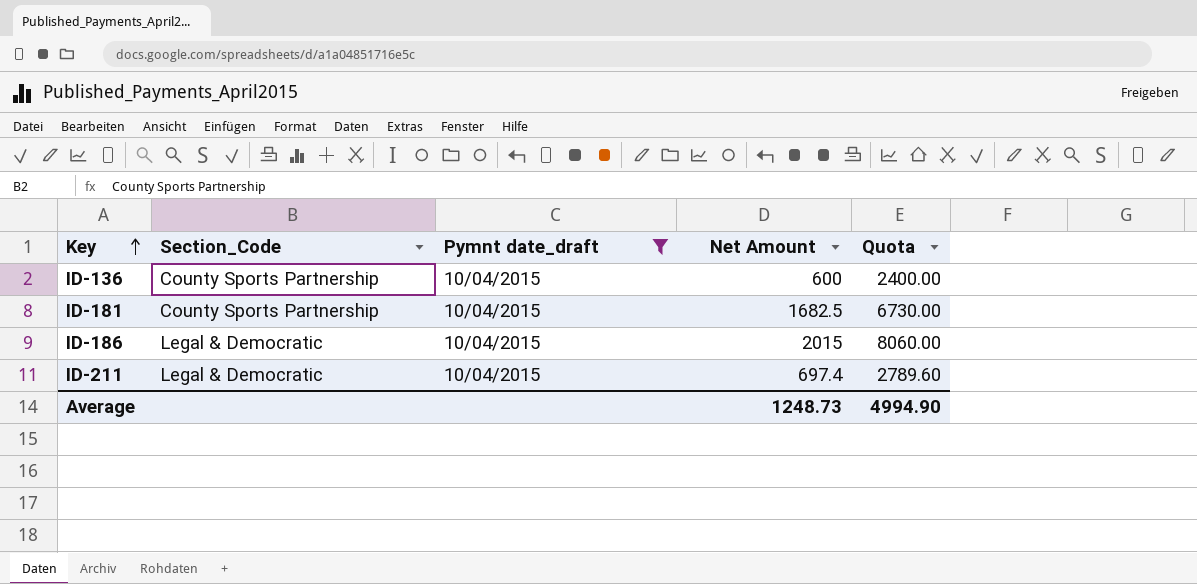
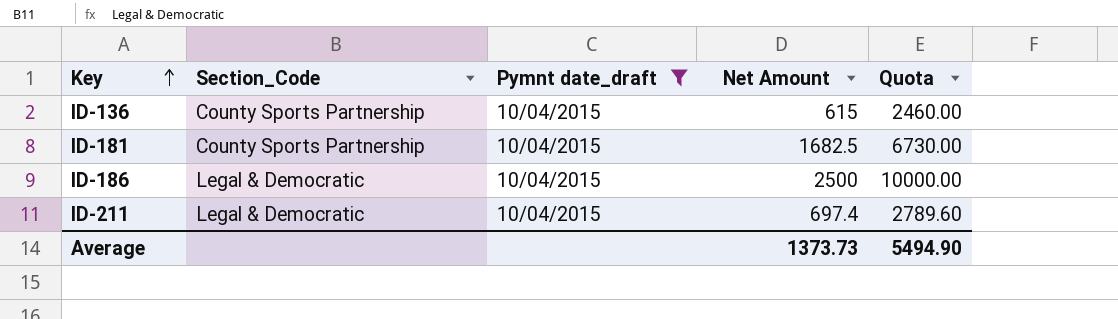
ID-136 | Net Amount: 600 -> 615
ID-136 | Quota: 2400.00 -> 2460.00
ID-186 | Net Amount: 2015 -> 2500
ID-186 | Quota: 8060.00 -> 10000.00
Average | Net Amount: 1248.73 -> 1373.73
Average | Quota: 4994.90 -> 5494.90

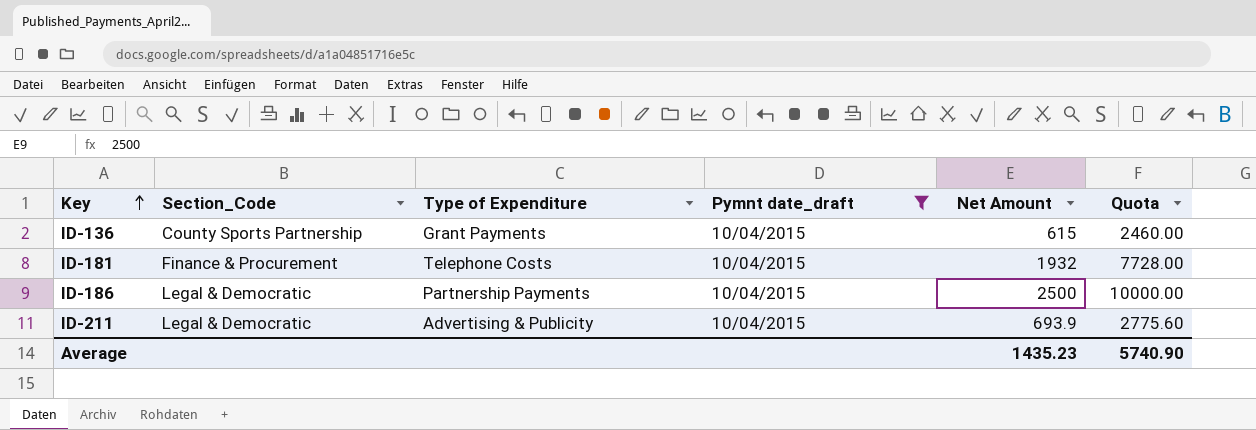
column Type of Expenditure | position: none -> 3
ID-181 | Section_Code: County Sports Partnership -> Finance & Procurement
ID-181 | Net Amount: 1682.5 -> 1932
ID-181 | Quota: 6730.00 -> 7728.00
ID-211 | Net Amount: 697.4 -> 693.9
ID-211 | Quota: 2789.60 -> 2775.60
Average | Net Amount: 1373.73 -> 1435.23
Average | Quota: 5494.90 -> 5740.90

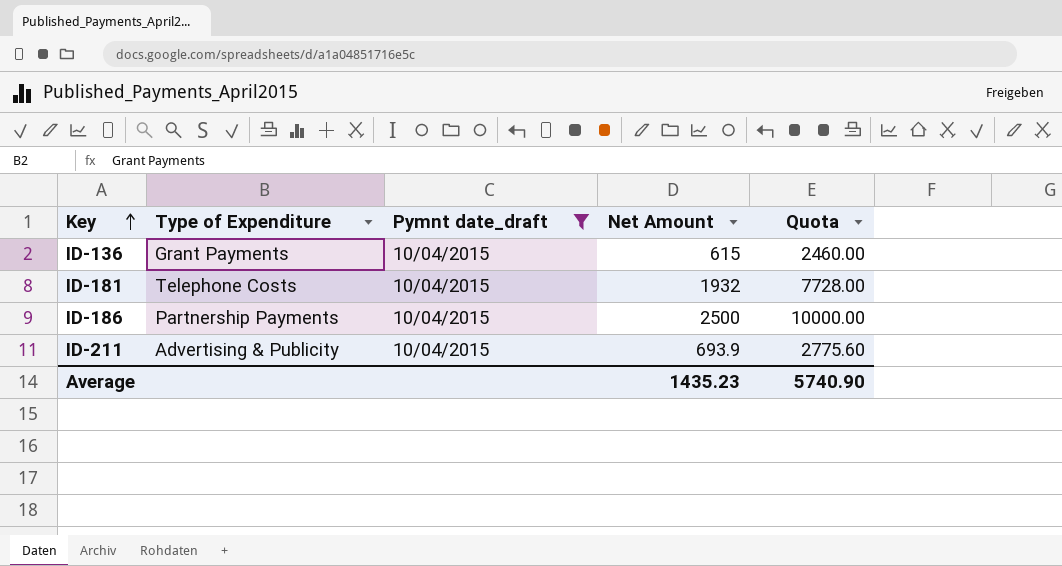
column Section_Code | position: 2 -> none

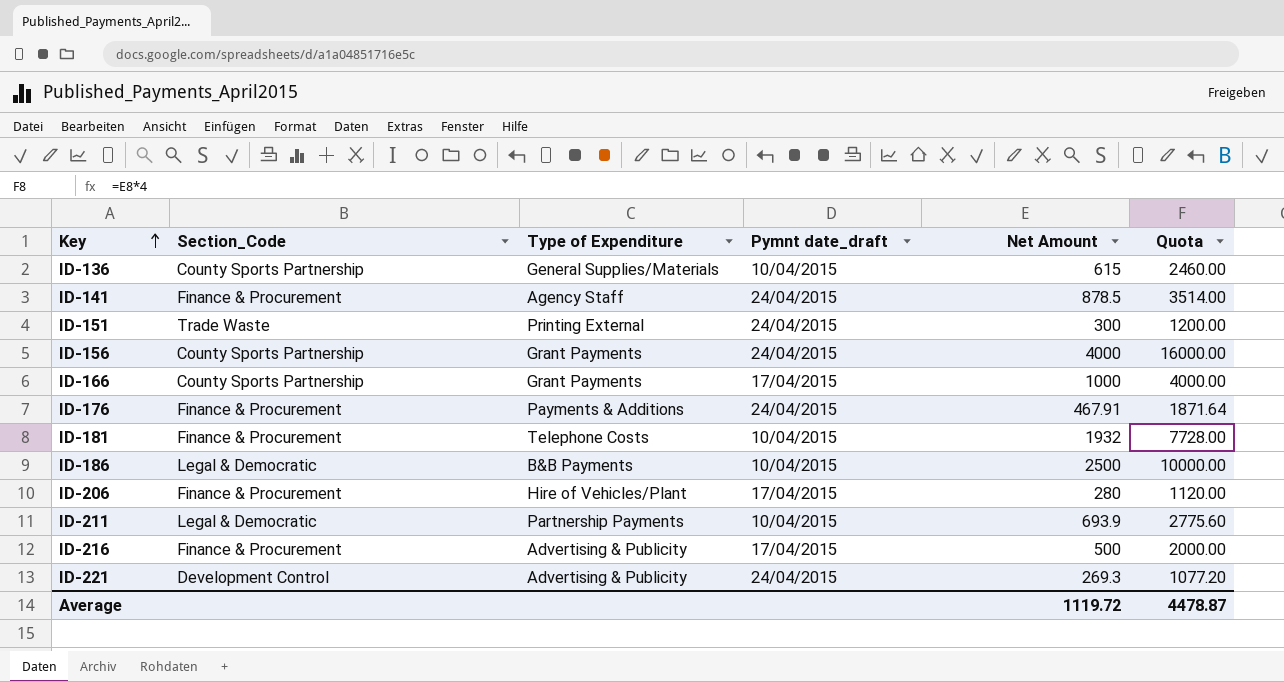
filter: Pymnt date_draft = 10/04/2015 -> none
column Section_Code | position: none -> 2
ID-136 | Type of Expenditure: Grant Payments -> General Supplies/Materials
ID-186 | Type of Expenditure: Partnership Payments -> B&B Payments
ID-211 | Type of Expenditure: Advertising & Publicity -> Partnership Payments
Average | Net Amount: 1435.23 -> 1119.72
Average | Quota: 5740.90 -> 4478.87

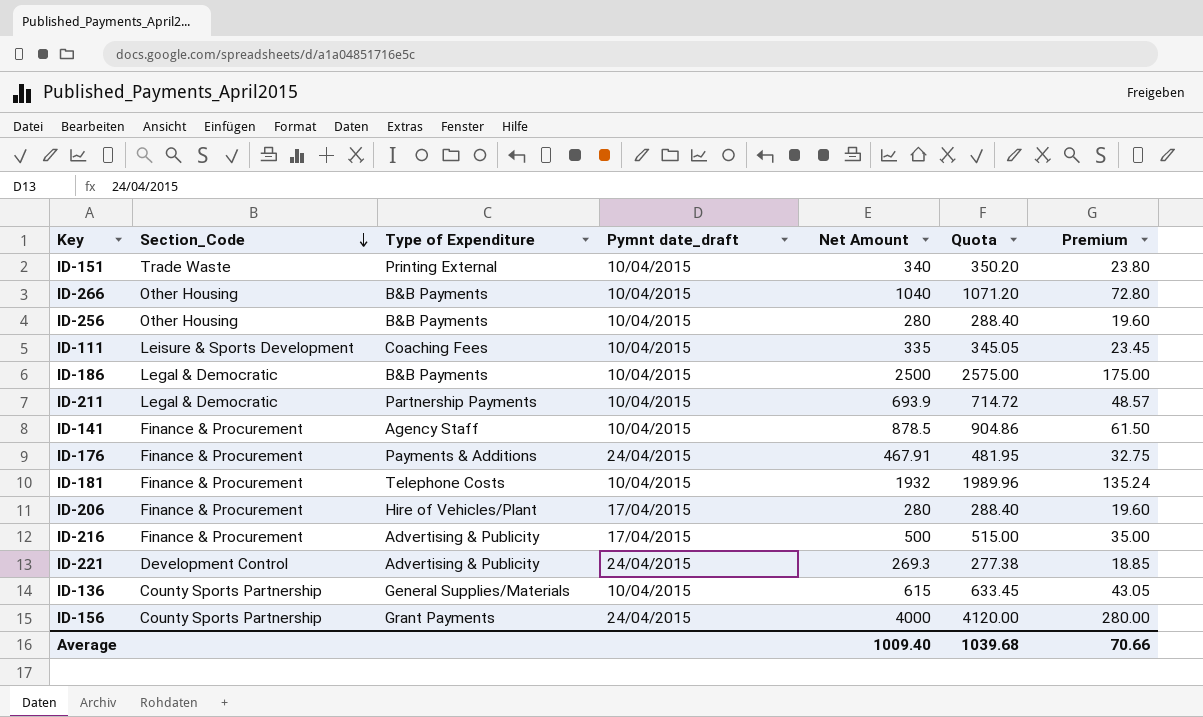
row order: Key ascending -> Section_Code descending
column Quota | formula: [Net Amount] * 4 -> [Net Amount] * 1.03
column Premium | formula: none -> [Net Amount] * 0.07
row ID-166: County Sports Partnership | Grant Payments | 17/04/2015 | 1000 | 4000.00 -> none
ID-151 | Pymnt date_draft: 24/04/2015 -> 10/04/2015
ID-151 | Net Amount: 300 -> 340
row ID-266: none -> Other Housing | B&B Payments | 10/04/2015 | 1040 | 1071.20 | 72.80
row ID-256: none -> Other Housing | B&B Payments | 10/04/2015 | 280 | 288.40 | 19.60
row ID-111: none -> Leisure & Sports Development | Coaching Fees | 10/04/2015 | 335 | 345.05 | 23.45
ID-141 | Pymnt date_draft: 24/04/2015 -> 10/04/2015
Average | Net Amount: 1119.72 -> 1009.40
Average | Quota: 4478.87 -> 1039.68

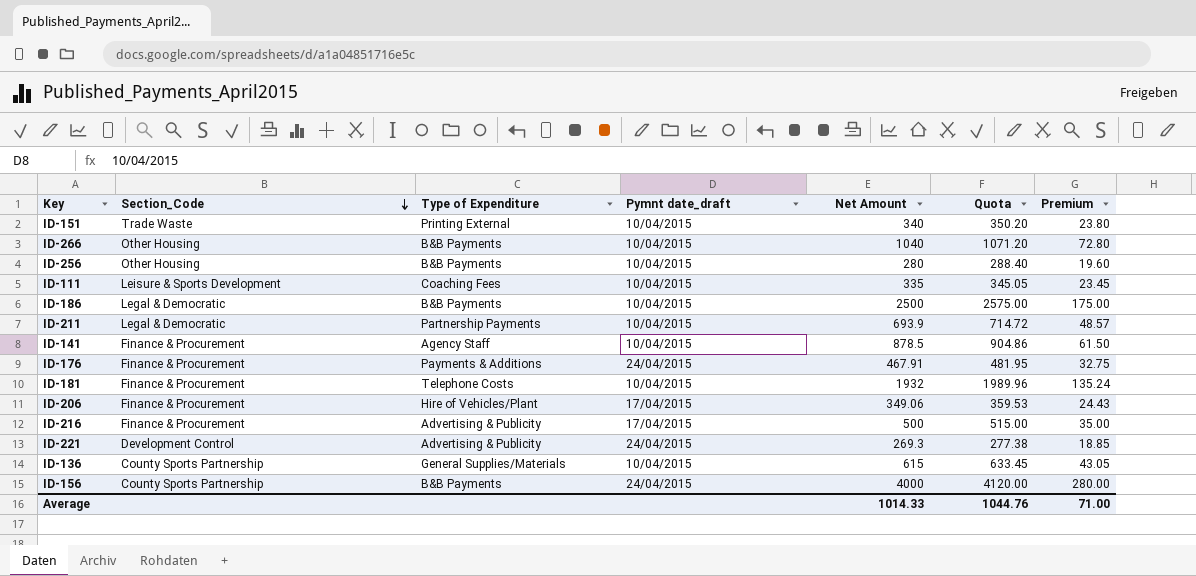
ID-206 | Net Amount: 280 -> 349.06
ID-206 | Quota: 288.40 -> 359.53
ID-206 | Premium: 19.60 -> 24.43
ID-156 | Type of Expenditure: Grant Payments -> B&B Payments
Average | Net Amount: 1009.40 -> 1014.33
Average | Quota: 1039.68 -> 1044.76
Average | Premium: 70.66 -> 71.00

